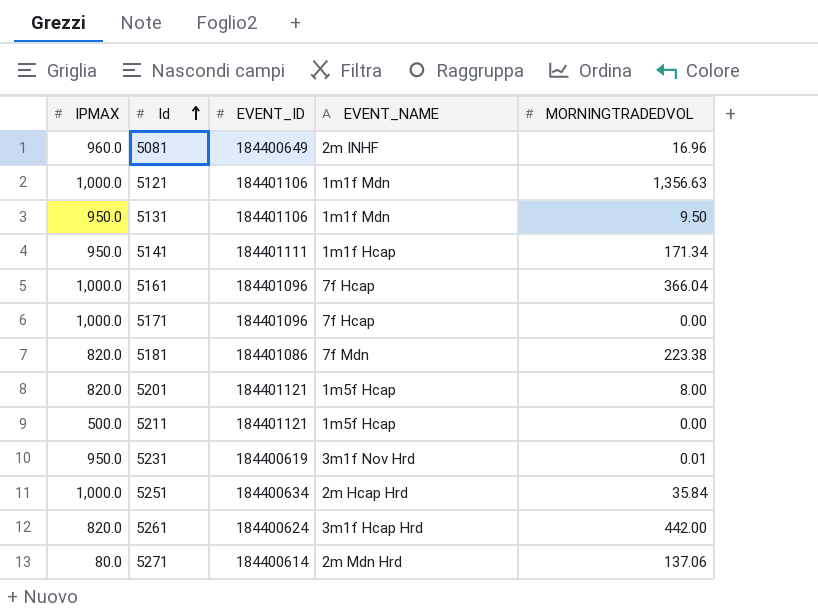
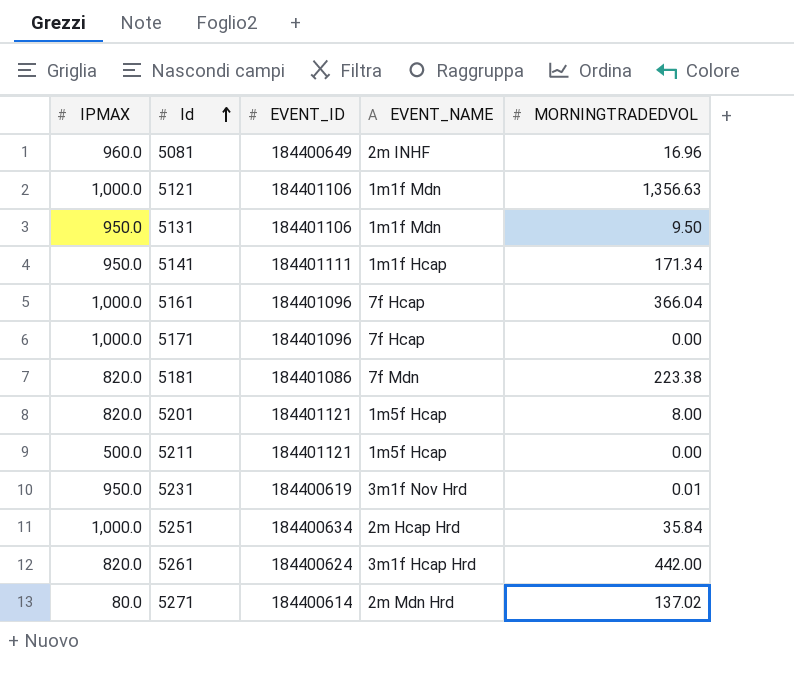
5271 | MORNINGTRADEDVOL: 137.06 -> 137.02

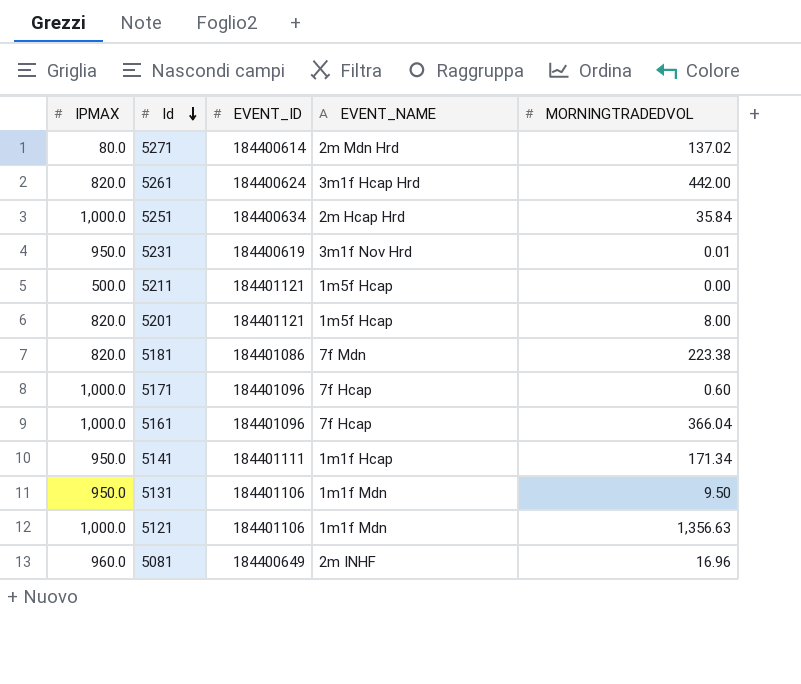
row order: Id ascending -> Id descending
5171 | MORNINGTRADEDVOL: 0.00 -> 0.60

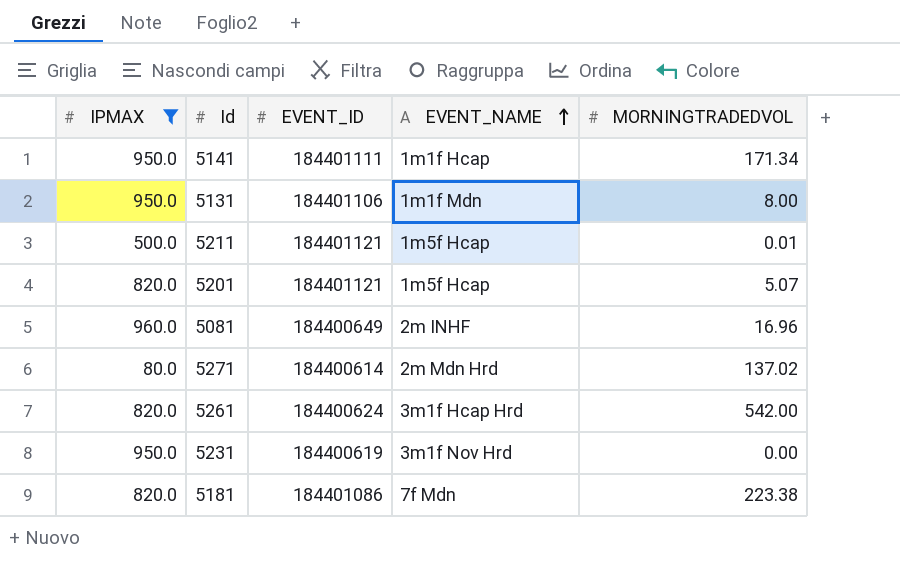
filter: none -> IPMAX != 1,000.0
row order: Id descending -> EVENT_NAME ascending
5131 | MORNINGTRADEDVOL: 9.50 -> 8.00
5211 | MORNINGTRADEDVOL: 0.00 -> 0.01
5201 | MORNINGTRADEDVOL: 8.00 -> 5.07
5261 | MORNINGTRADEDVOL: 442.00 -> 542.00
5231 | MORNINGTRADEDVOL: 0.01 -> 0.00

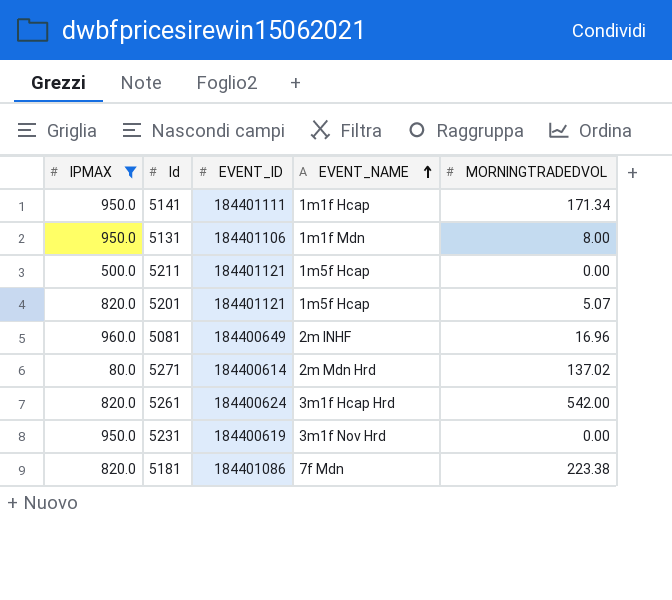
5211 | MORNINGTRADEDVOL: 0.01 -> 0.00

